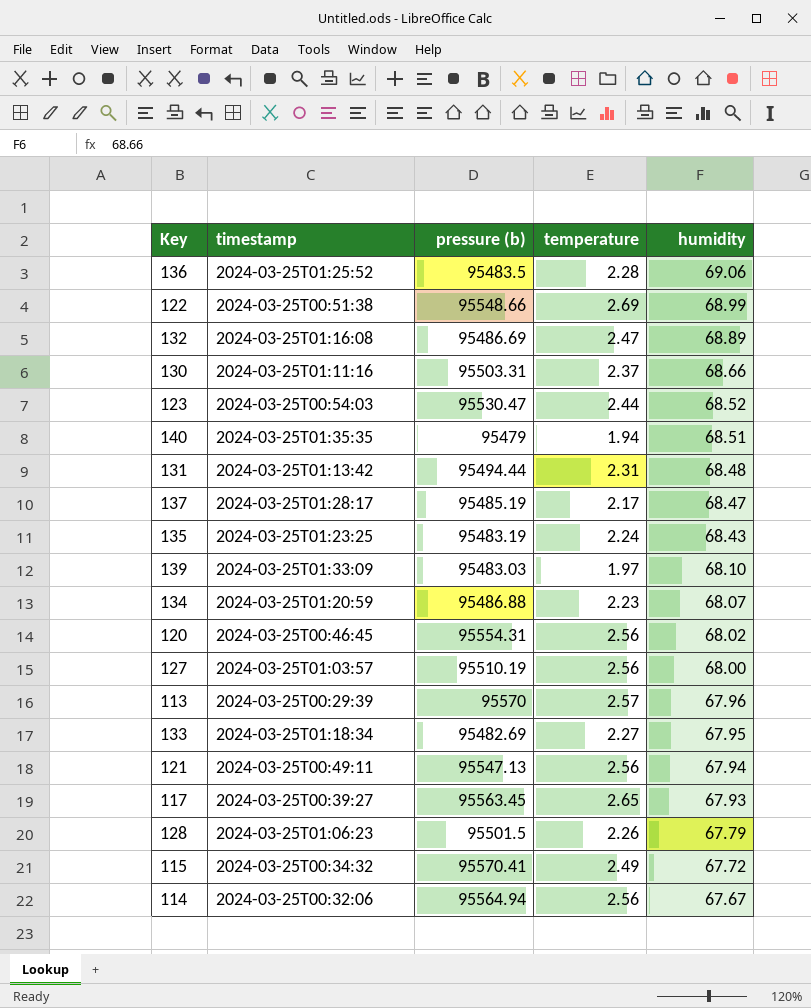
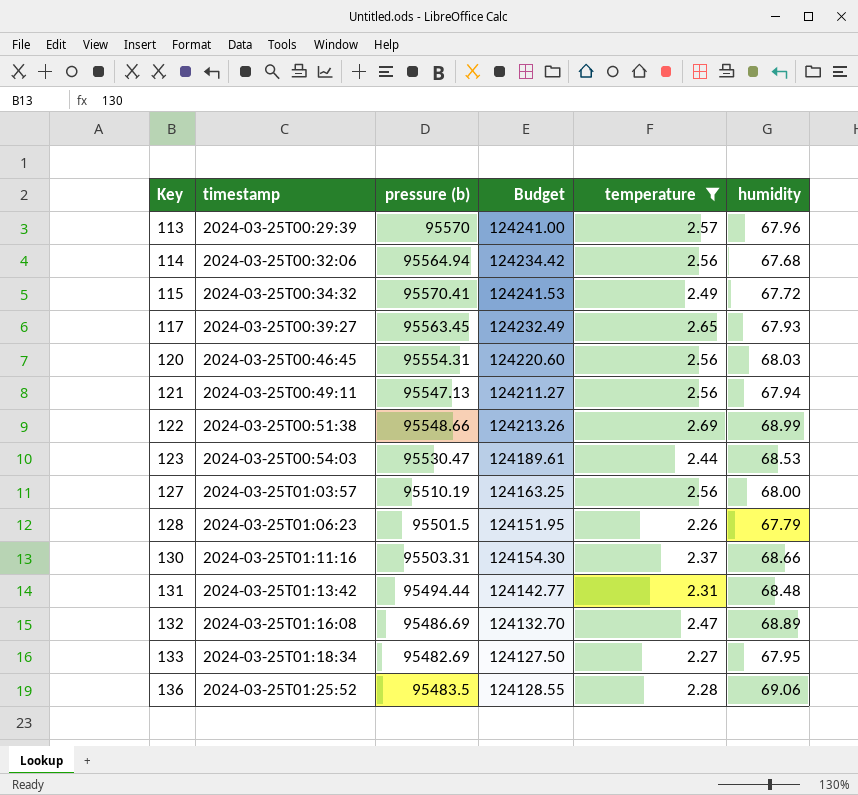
filter: none -> temperature >= 2.26
row order: humidity descending -> Key ascending
column Budget | formula: none -> [pressure (b)] * 1.3
114 | humidity: 67.67 -> 67.68
120 | humidity: 68.02 -> 68.03
123 | humidity: 68.52 -> 68.53

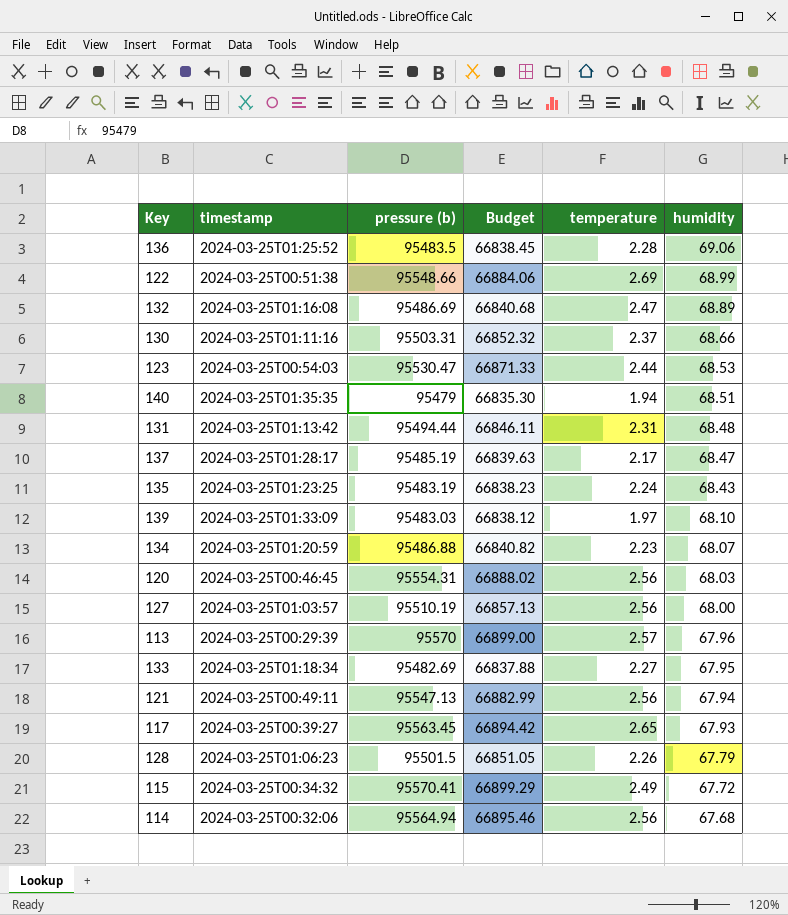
filter: temperature >= 2.26 -> none
row order: Key ascending -> humidity descending
column Budget | formula: [pressure (b)] * 1.3 -> [pressure (b)] * 0.7

